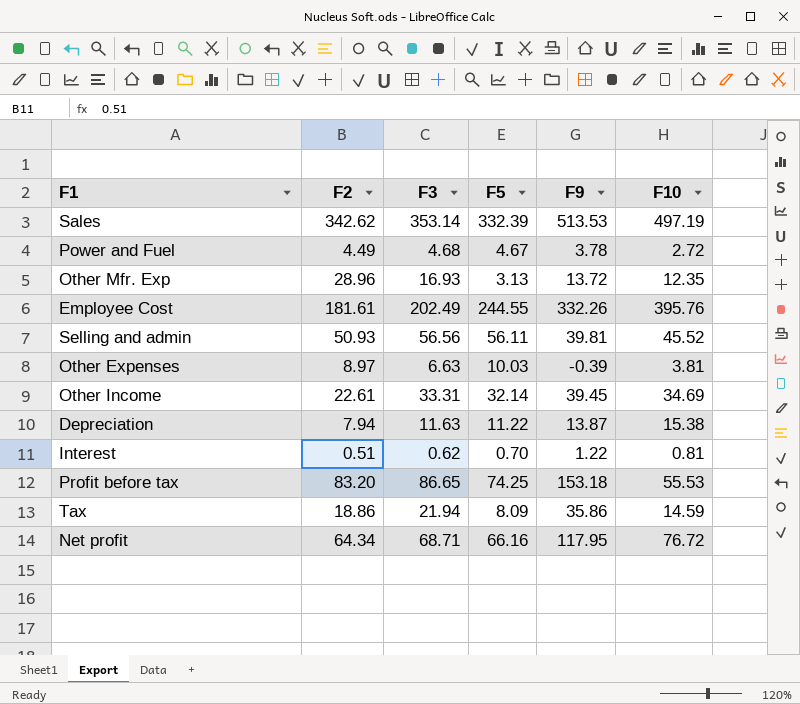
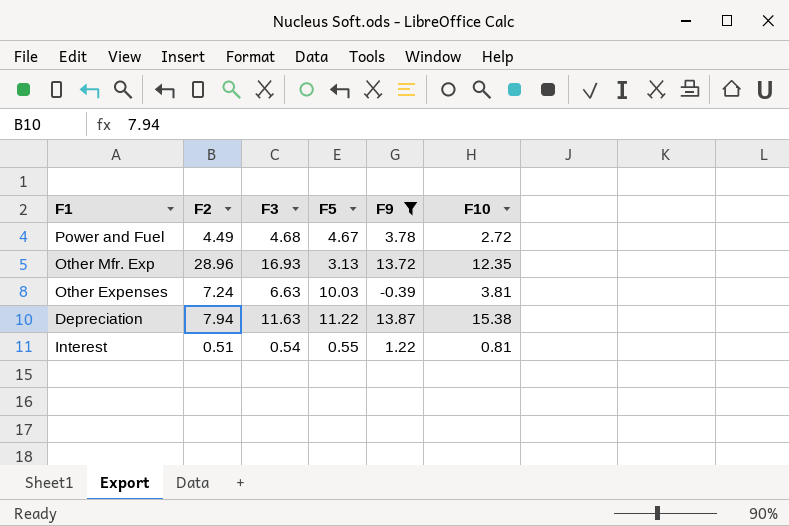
filter: none -> F9 <= 13.87
Other Expenses | F2: 8.97 -> 7.24
Interest | F3: 0.62 -> 0.54
Interest | F5: 0.70 -> 0.55

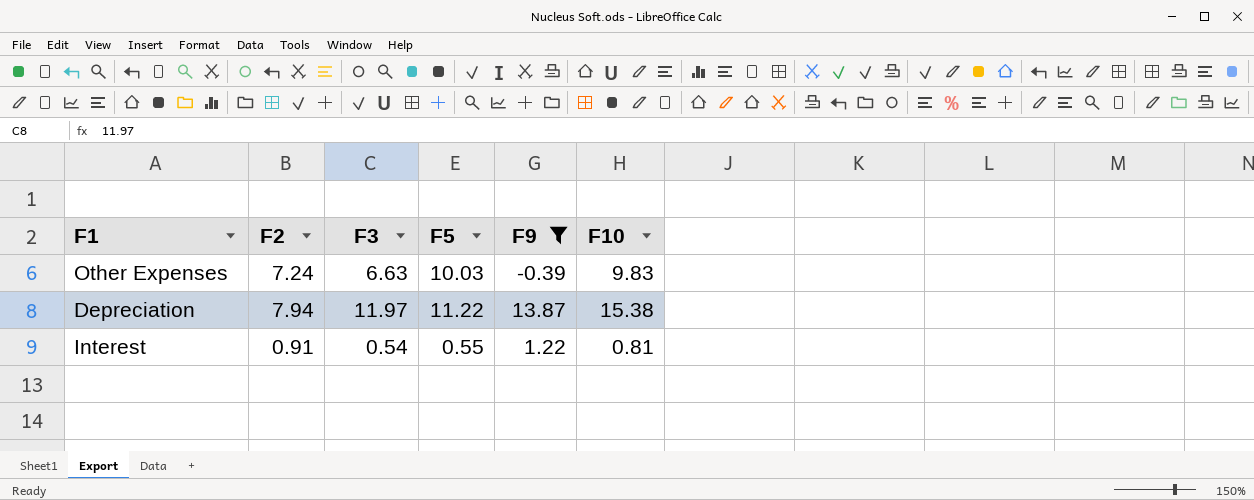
row Power and Fuel: 4.49 | 4.68 | 4.67 | 3.78 | 2.72 -> none
row Other Mfr. Exp: 28.96 | 16.93 | 3.13 | 13.72 | 12.35 -> none
Other Expenses | F10: 3.81 -> 9.83
Depreciation | F3: 11.63 -> 11.97
Interest | F2: 0.51 -> 0.91

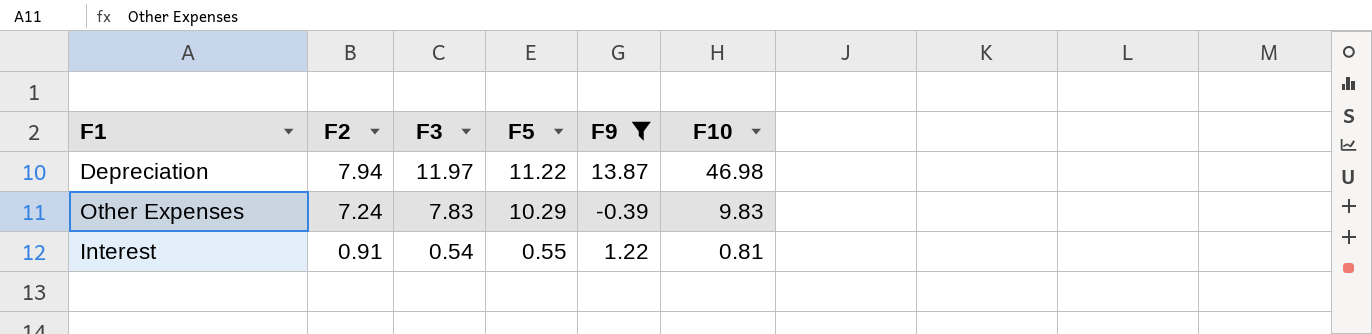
row order: none -> F2 descending
Depreciation | F10: 15.38 -> 46.98
Other Expenses | F3: 6.63 -> 7.83
Other Expenses | F5: 10.03 -> 10.29

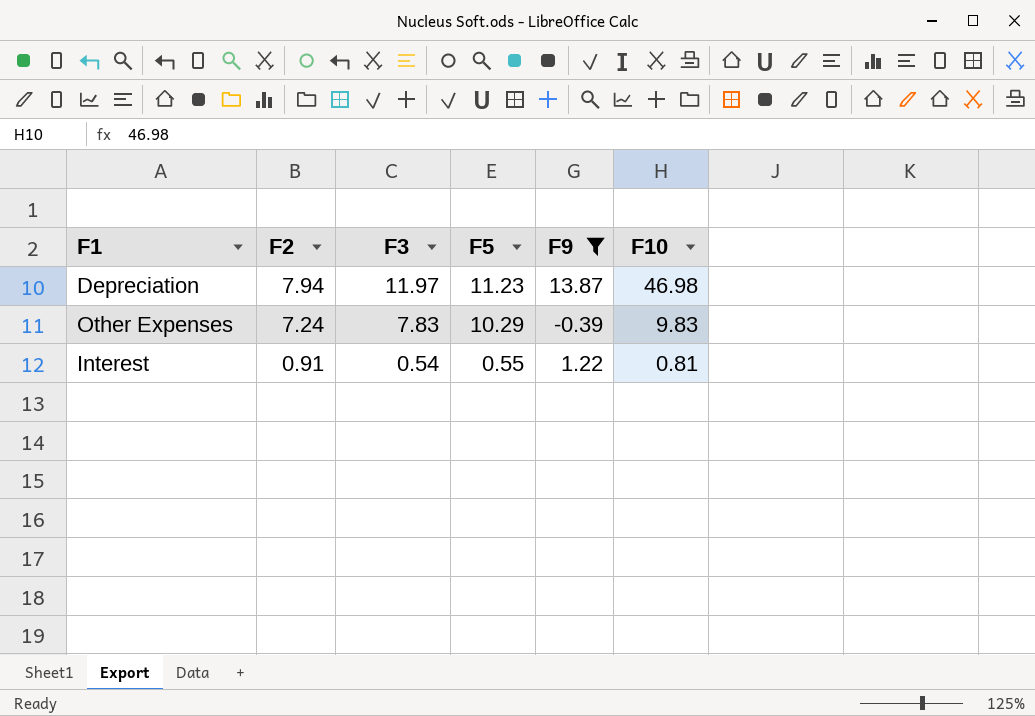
Depreciation | F5: 11.22 -> 11.23

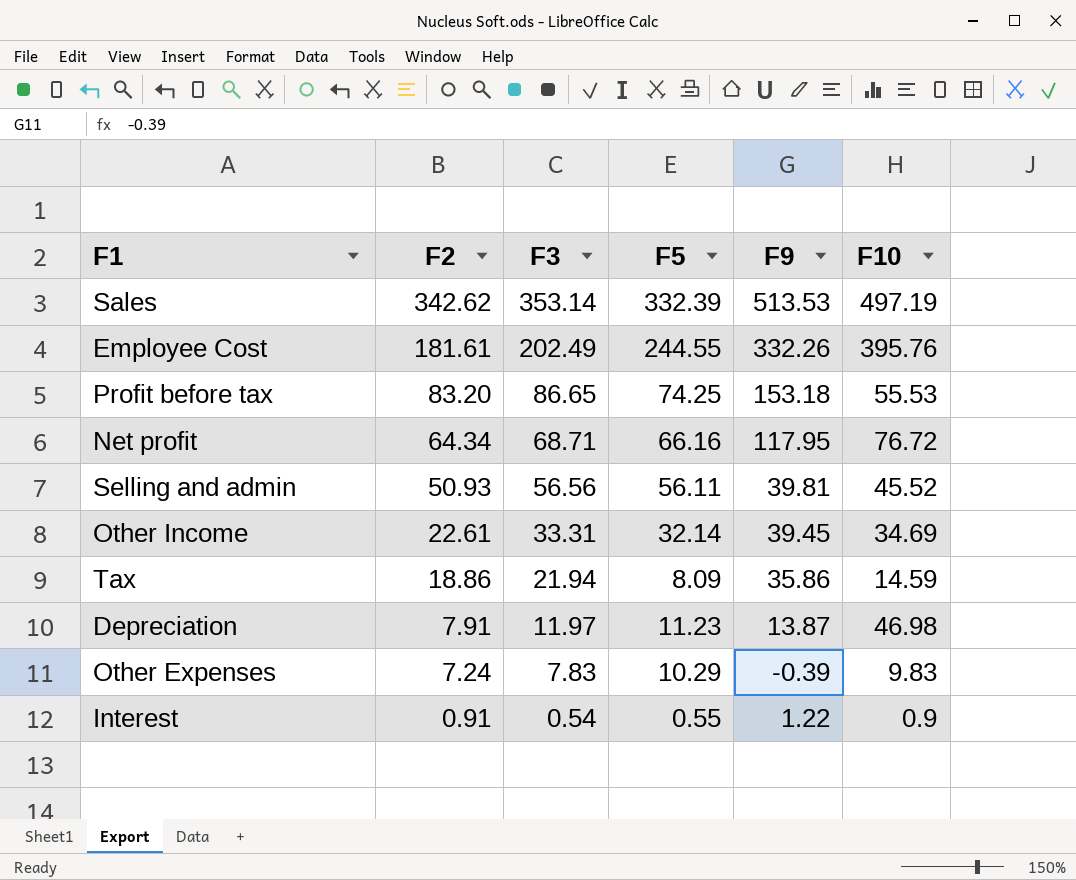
filter: F9 <= 13.87 -> none
Depreciation | F2: 7.94 -> 7.91
Interest | F10: 0.81 -> 0.9

